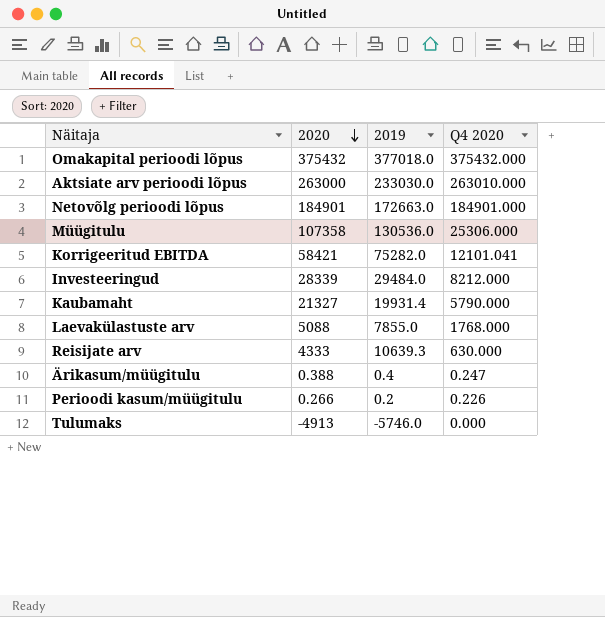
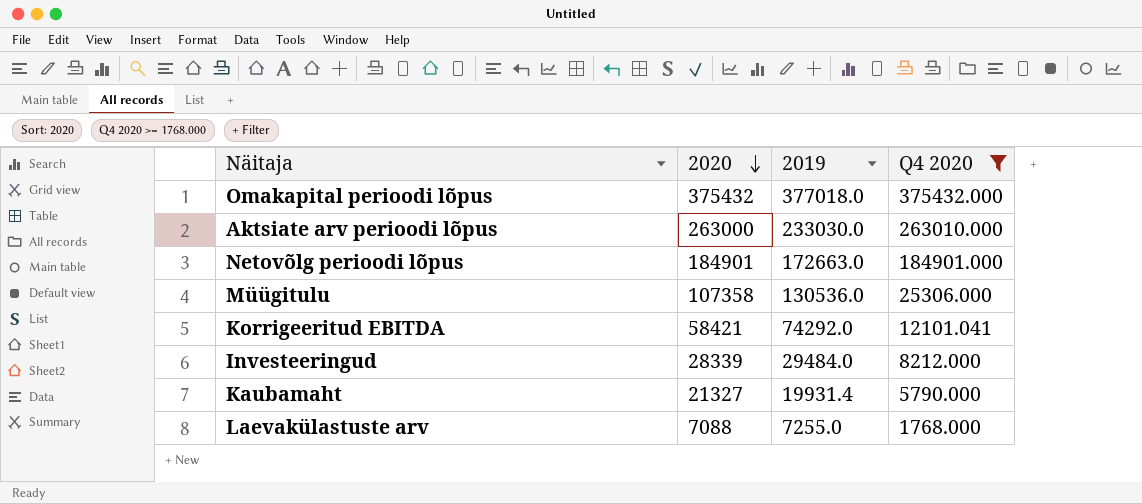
filter: none -> Q4 2020 >= 1768.000
Korrigeeritud EBITDA | 2019: 75282.0 -> 74292.0
Laevakülastuste arv | 2020: 5088 -> 7088
Laevakülastuste arv | 2019: 7855.0 -> 7255.0

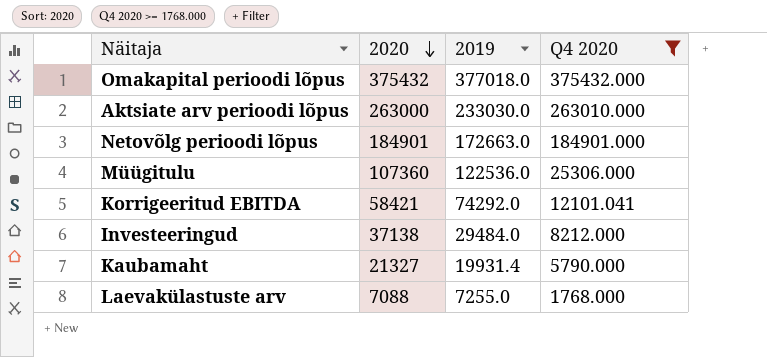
Müügitulu | 2020: 107358 -> 107360
Müügitulu | 2019: 130536.0 -> 122536.0
Investeeringud | 2020: 28339 -> 37138

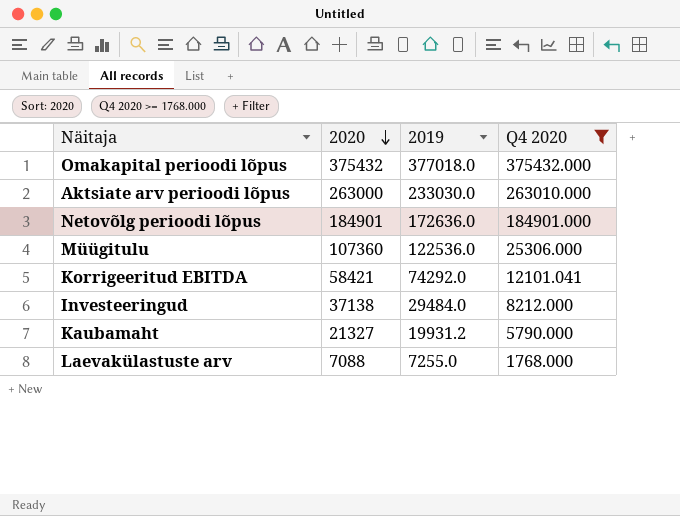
Netovõlg perioodi lõpus | 2019: 172663.0 -> 172636.0
Kaubamaht | 2019: 19931.4 -> 19931.2

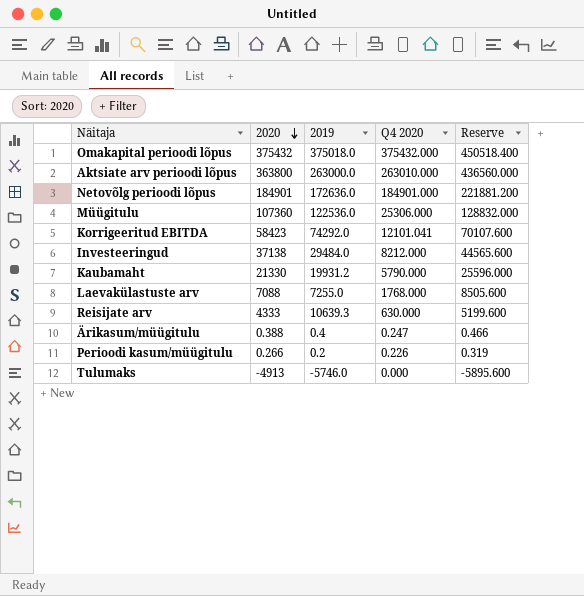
filter: Q4 2020 >= 1768.000 -> none
column Reserve | formula: none -> [2020] * 1.2
Omakapital perioodi lõpus | 2019: 377018.0 -> 375018.0
Aktsiate arv perioodi lõpus | 2020: 263000 -> 363800
Aktsiate arv perioodi lõpus | 2019: 233030.0 -> 263000.0
Korrigeeritud EBITDA | 2020: 58421 -> 58423
Kaubamaht | 2020: 21327 -> 21330

